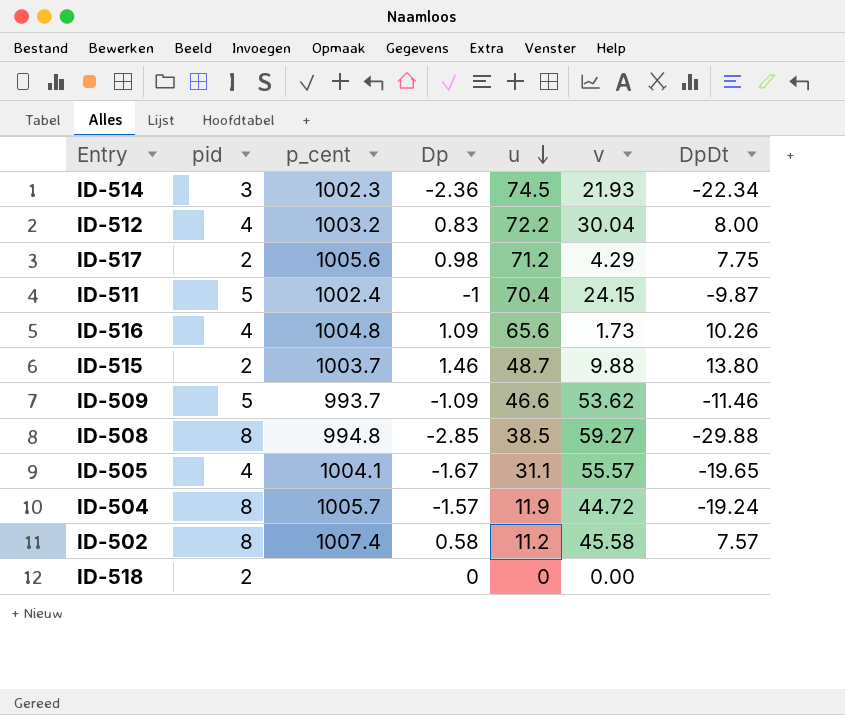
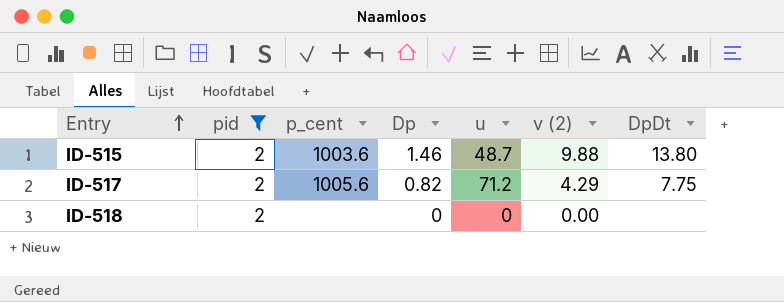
filter: none -> pid = 2
row order: u descending -> Entry ascending
column name: v -> v (2)
ID-515 | p_cent: 1003.7 -> 1003.6
ID-517 | Dp: 0.98 -> 0.82

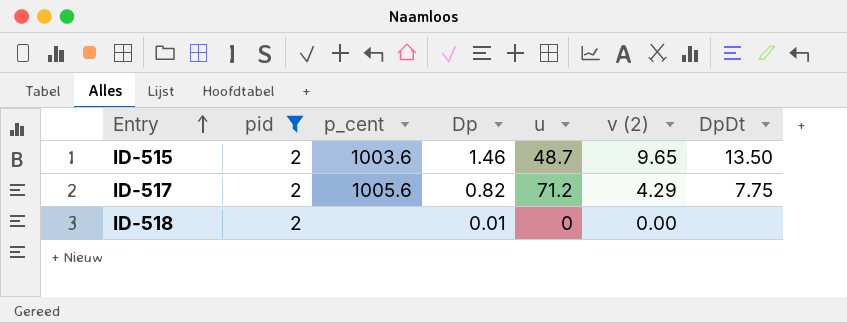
ID-515 | v (2): 9.88 -> 9.65
ID-515 | DpDt: 13.80 -> 13.50
ID-518 | Dp: 0 -> 0.01

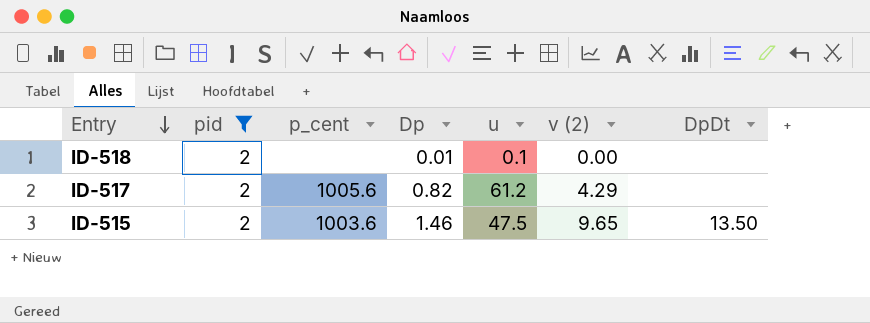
row order: Entry ascending -> Entry descending
ID-518 | u: 0 -> 0.1
ID-517 | u: 71.2 -> 61.2
ID-517 | DpDt: 7.75 -> none
ID-515 | u: 48.7 -> 47.5

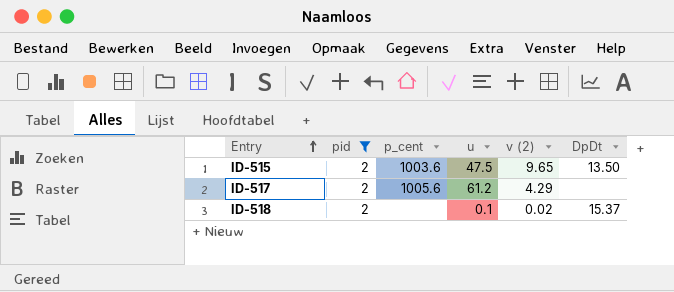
row order: Entry descending -> Entry ascending
column Dp | position: 4 -> none
ID-518 | v (2): 0.00 -> 0.02
ID-518 | DpDt: none -> 15.37

